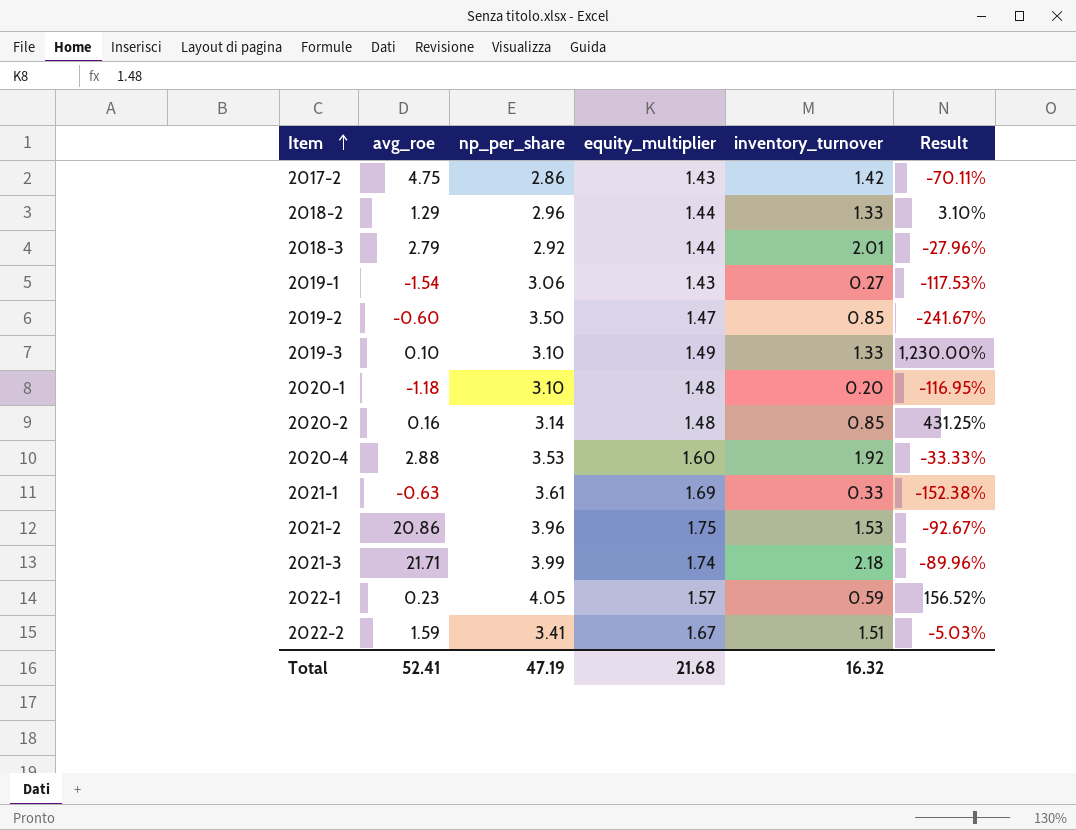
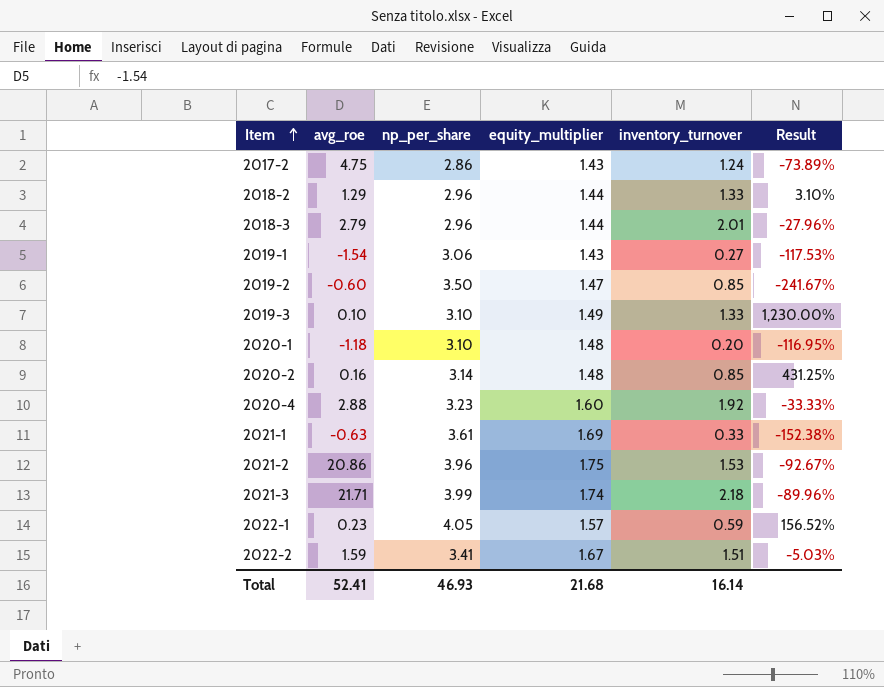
2017-2 | inventory_turnover: 1.42 -> 1.24
2017-2 | Result: -70.11% -> -73.89%
2018-3 | np_per_share: 2.92 -> 2.96
2020-4 | np_per_share: 3.53 -> 3.23
Total | np_per_share: 47.19 -> 46.93
Total | inventory_turnover: 16.32 -> 16.14

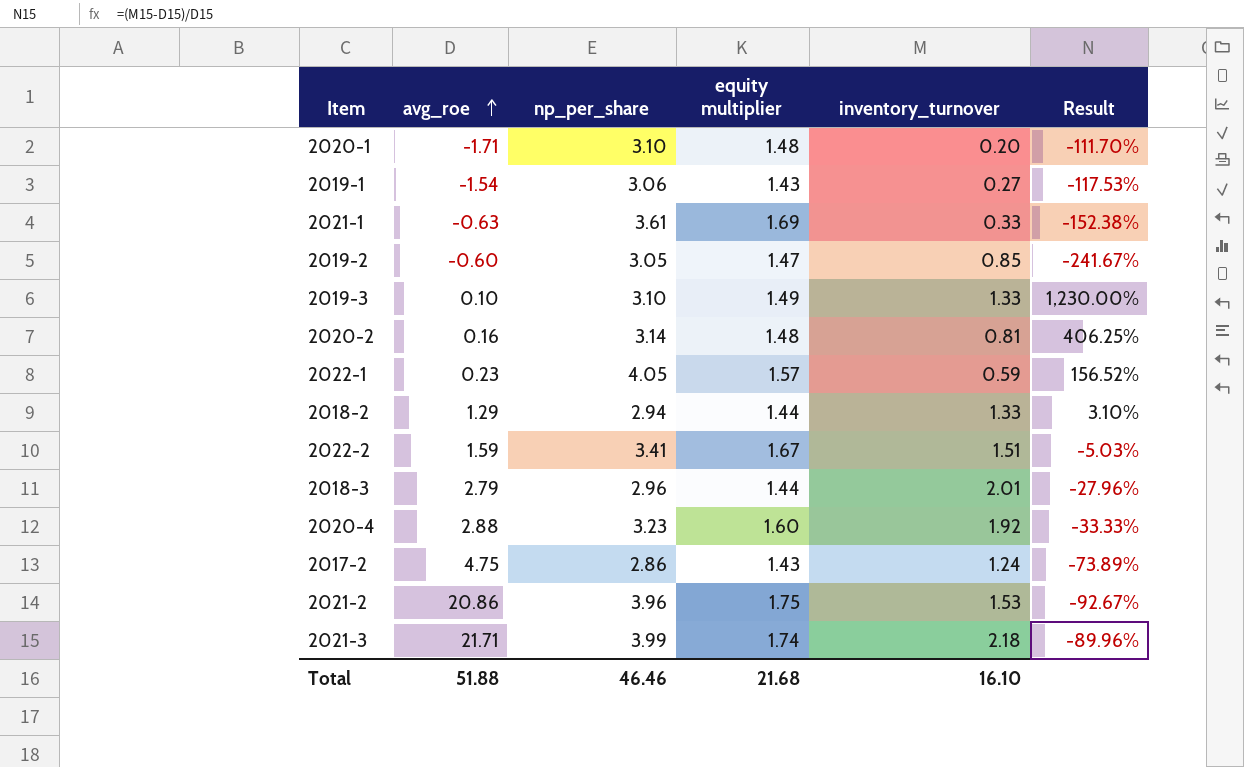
row order: Item ascending -> avg_roe ascending
column name: equity_multiplier -> equity multiplier
2020-1 | avg_roe: -1.18 -> -1.71
2020-1 | Result: -116.95% -> -111.70%
2019-2 | np_per_share: 3.50 -> 3.05
2020-2 | inventory_turnover: 0.85 -> 0.81
2020-2 | Result: 431.25% -> 406.25%
2018-2 | np_per_share: 2.96 -> 2.94
Total | avg_roe: 52.41 -> 51.88
Total | np_per_share: 46.93 -> 46.46
Total | inventory_turnover: 16.14 -> 16.10

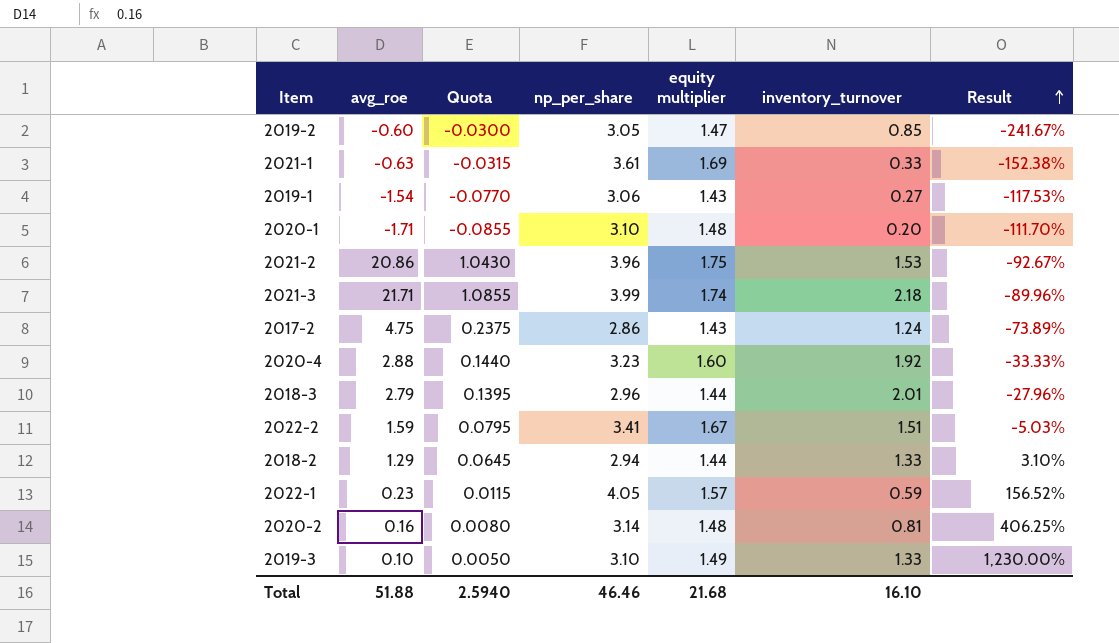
row order: avg_roe ascending -> Result ascending
column Quota | formula: none -> [avg_roe] * 0.05

